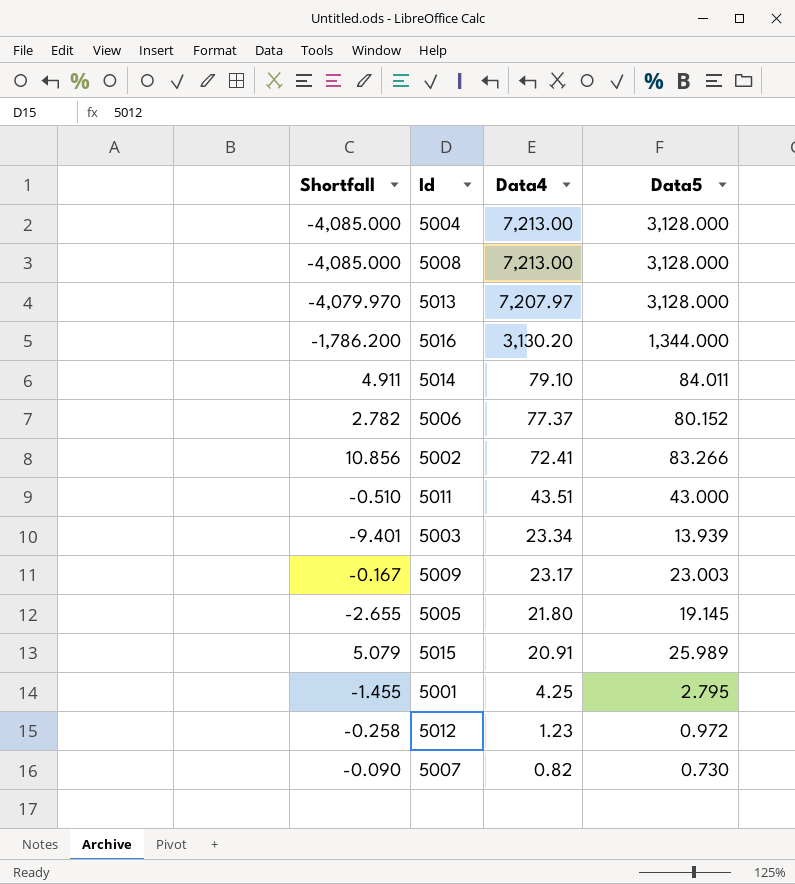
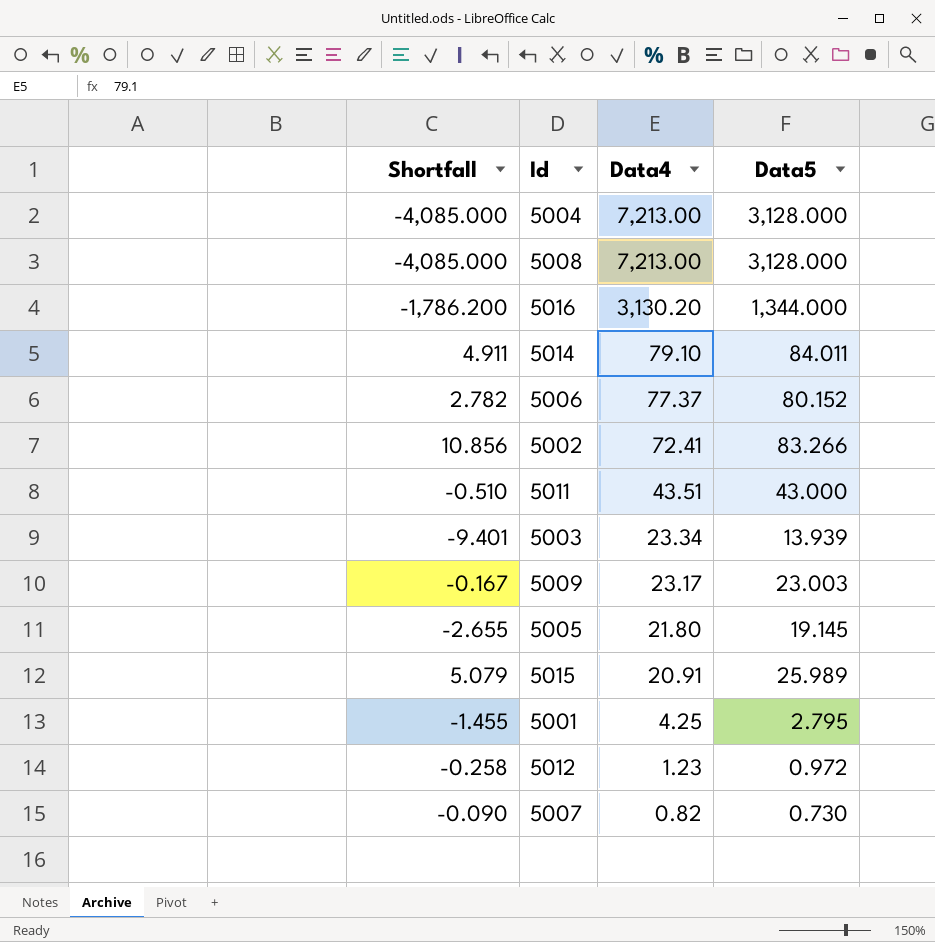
row 5013: -4,079.970 | 7,207.97 | 3,128.000 -> none

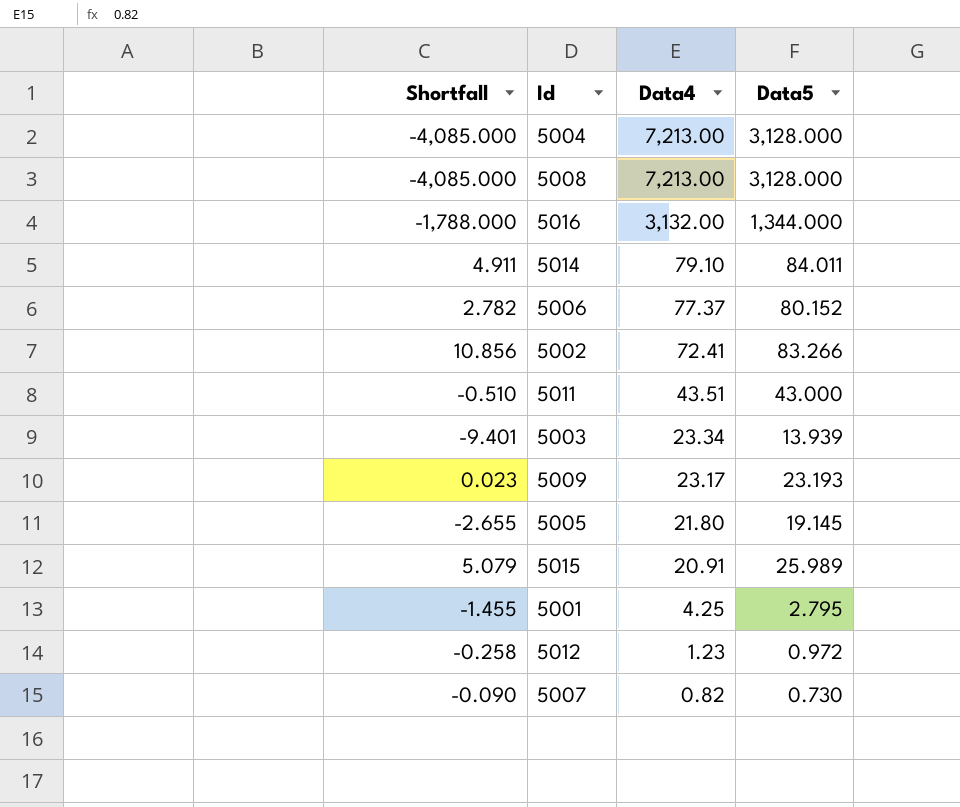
5016 | Shortfall: -1,786.200 -> -1,788.000
5016 | Data4: 3,130.20 -> 3,132.00
5009 | Shortfall: -0.167 -> 0.023
5009 | Data5: 23.003 -> 23.193

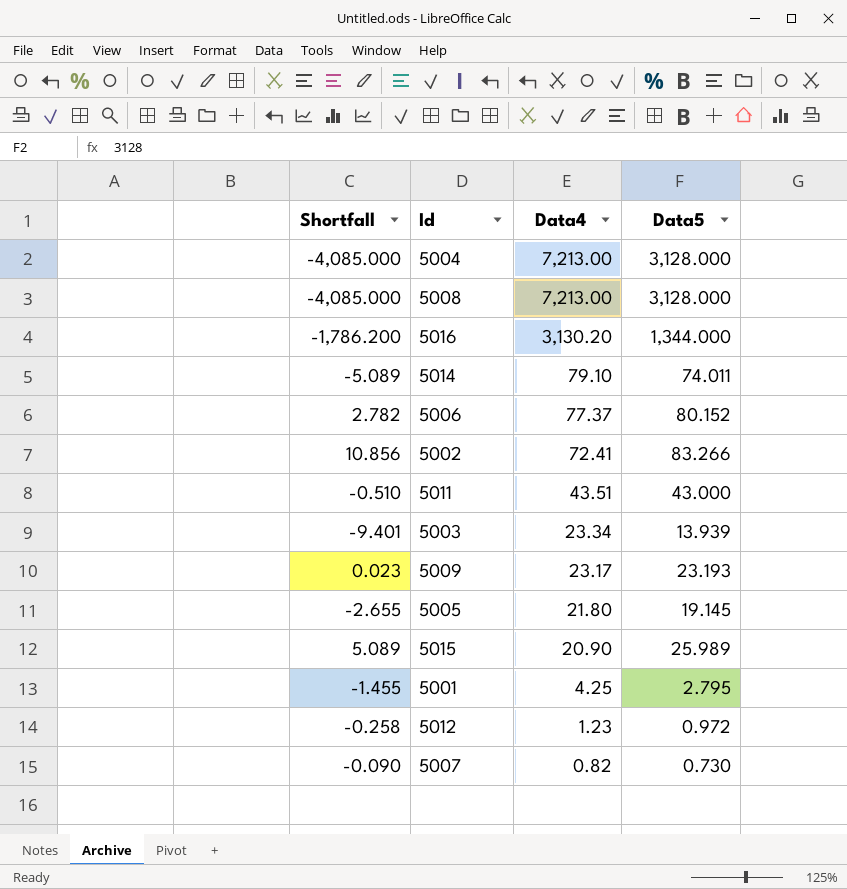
5016 | Shortfall: -1,788.000 -> -1,786.200
5016 | Data4: 3,132.00 -> 3,130.20
5014 | Shortfall: 4.911 -> -5.089
5014 | Data5: 84.011 -> 74.011
5015 | Shortfall: 5.079 -> 5.089
5015 | Data4: 20.91 -> 20.90

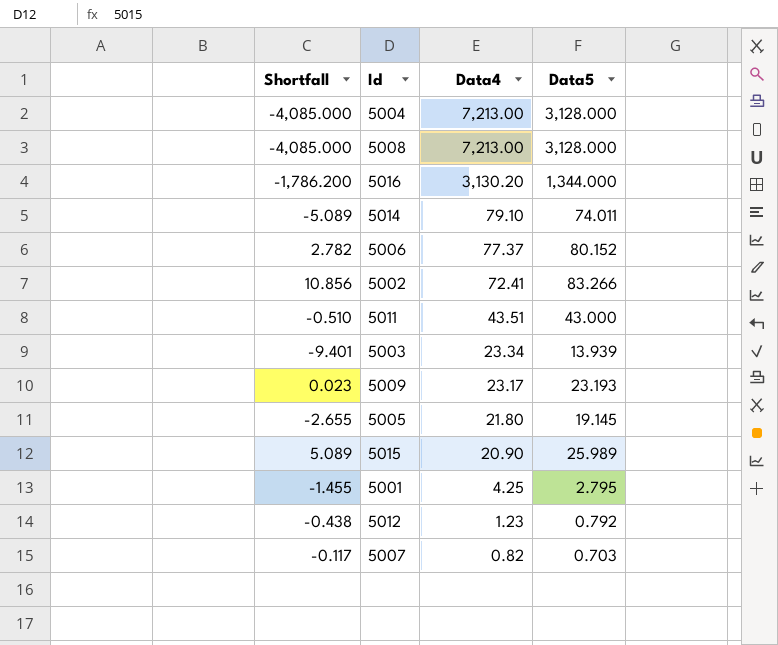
5012 | Shortfall: -0.258 -> -0.438
5012 | Data5: 0.972 -> 0.792
5007 | Shortfall: -0.090 -> -0.117
5007 | Data5: 0.730 -> 0.703

